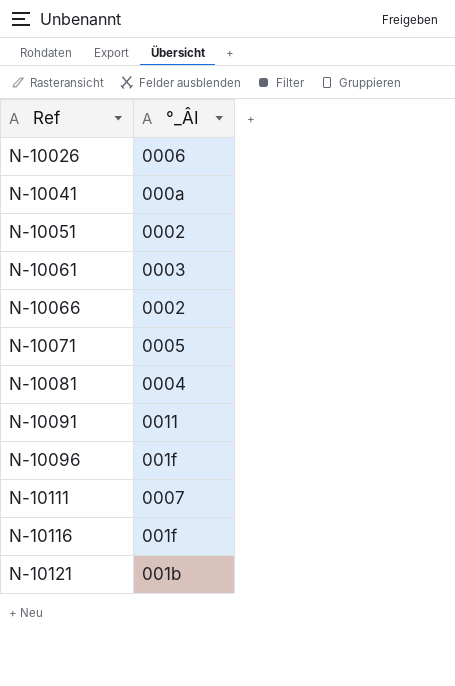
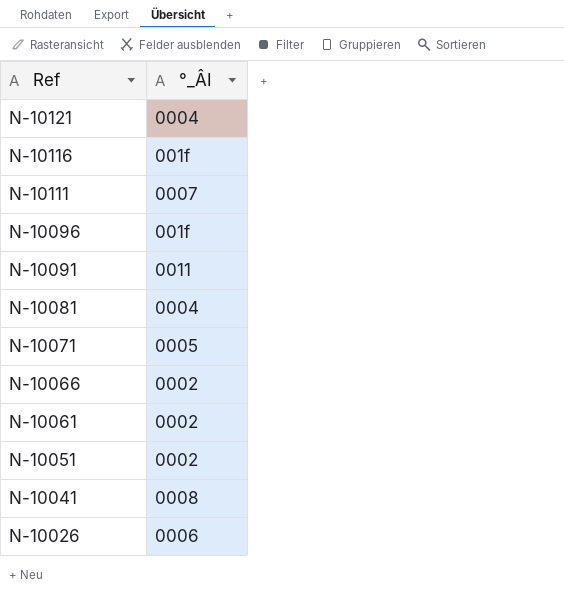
row order: Ref ascending -> Ref descending
N-10121 | °_ÂI: 001b -> 0004
N-10061 | °_ÂI: 0003 -> 0002
N-10041 | °_ÂI: 000a -> 0008

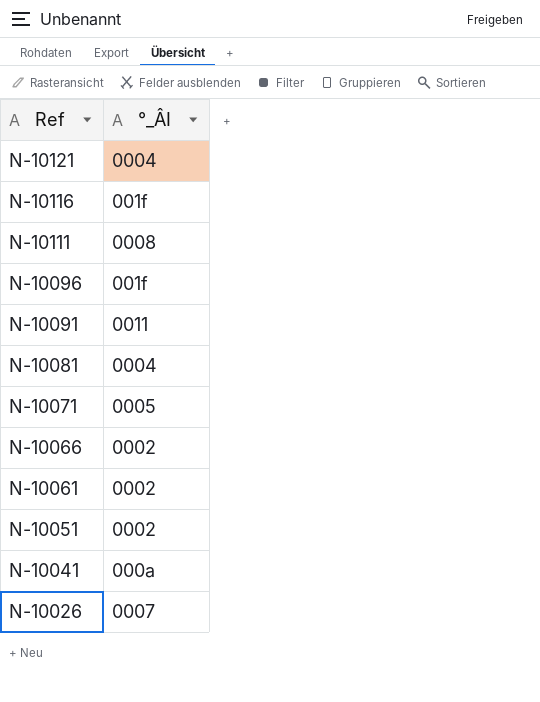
N-10111 | °_ÂI: 0007 -> 0008
N-10041 | °_ÂI: 0008 -> 000a
N-10026 | °_ÂI: 0006 -> 0007

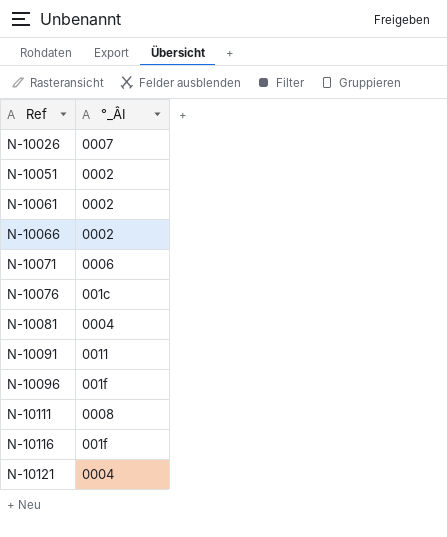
row order: Ref descending -> Ref ascending
row N-10041: 000a -> none
N-10071 | °_ÂI: 0005 -> 0006
row N-10076: none -> 001c

